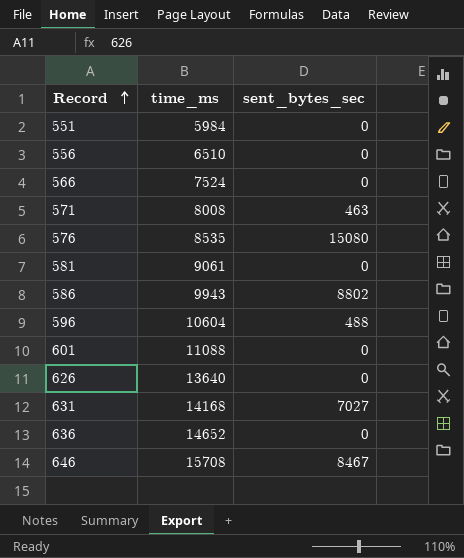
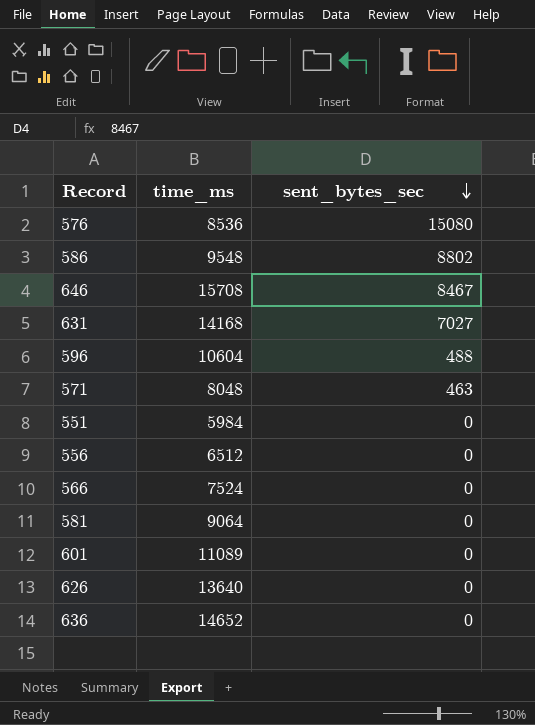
row order: Record ascending -> sent_bytes_sec descending
576 | time_ms: 8535 -> 8536
586 | time_ms: 9943 -> 9548
571 | time_ms: 8008 -> 8048
556 | time_ms: 6510 -> 6512
581 | time_ms: 9061 -> 9064
601 | time_ms: 11088 -> 11089

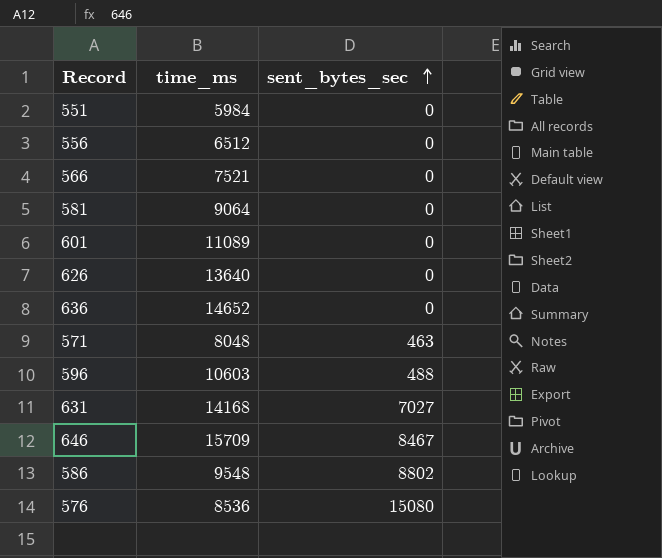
row order: sent_bytes_sec descending -> sent_bytes_sec ascending
566 | time_ms: 7524 -> 7521
596 | time_ms: 10604 -> 10603
646 | time_ms: 15708 -> 15709

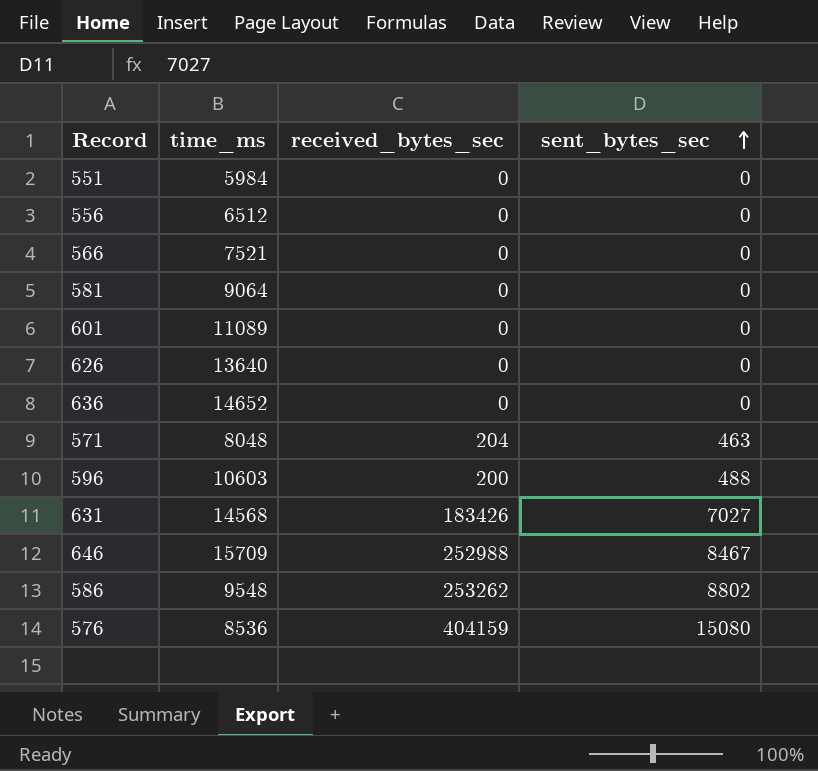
column received_bytes_sec | position: none -> 3
631 | time_ms: 14168 -> 14568

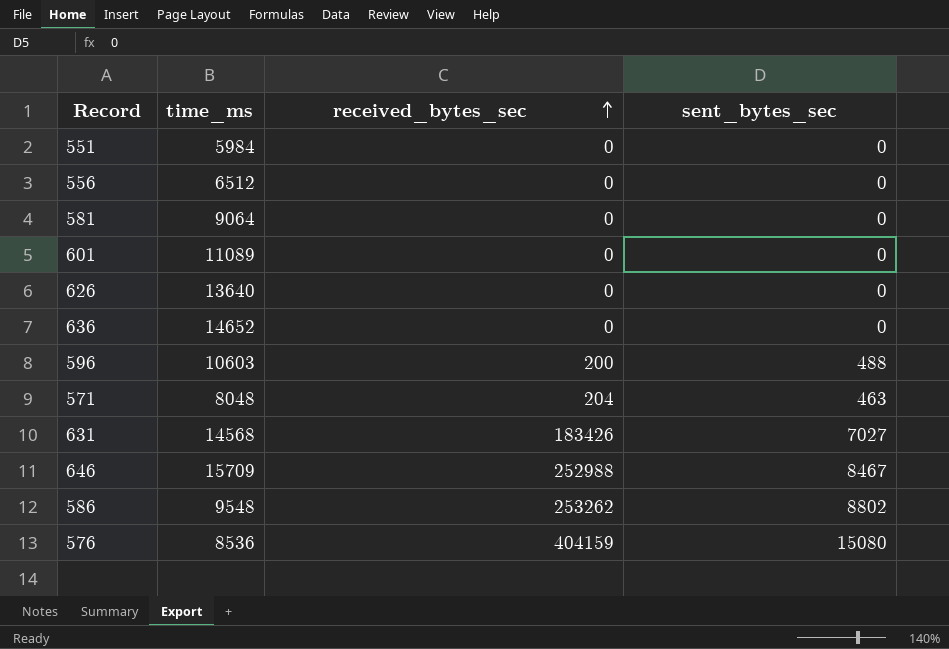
row order: sent_bytes_sec ascending -> received_bytes_sec ascending
row 566: 7521 | 0 | 0 -> none

